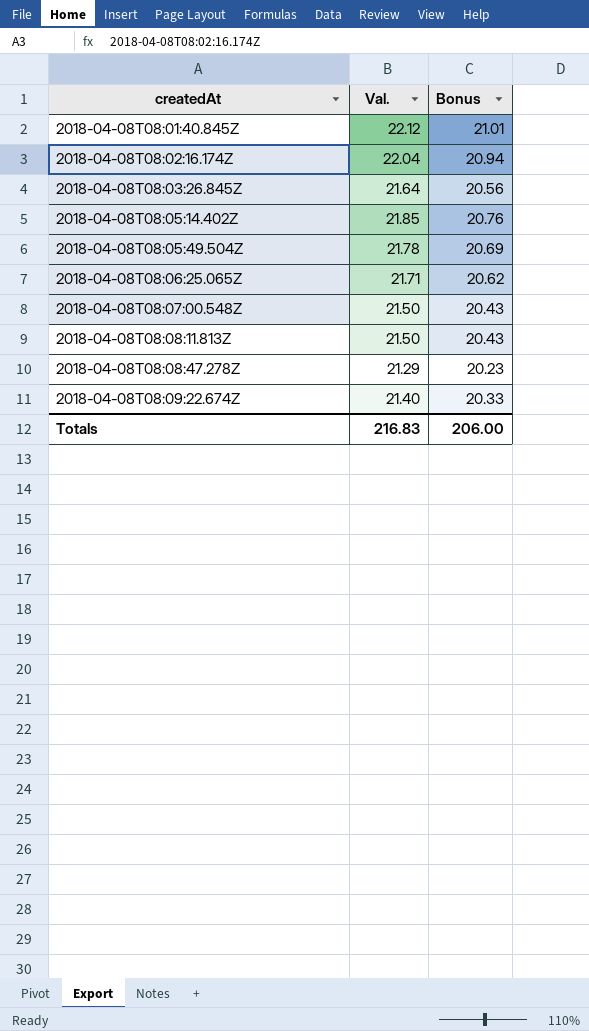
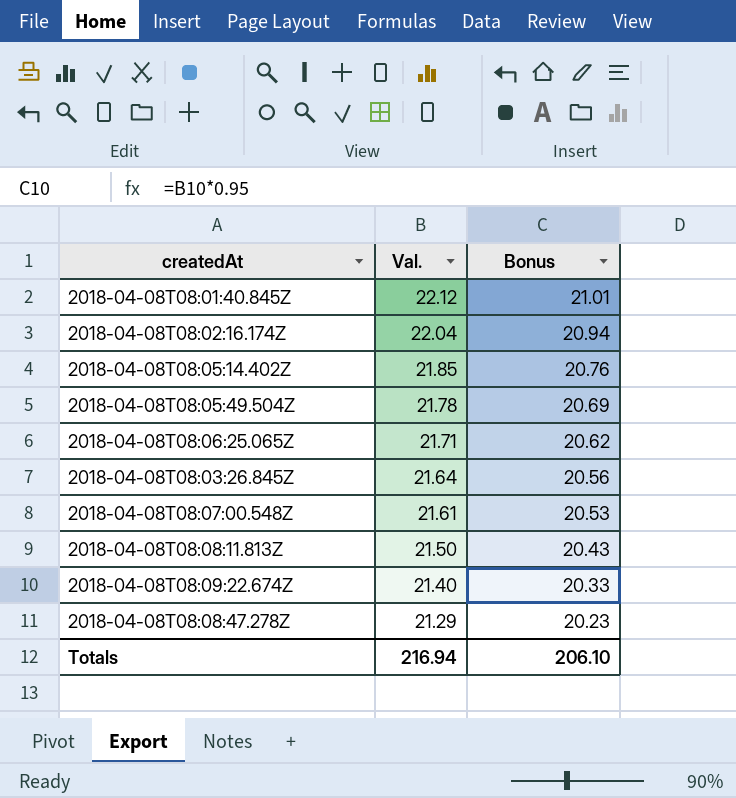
row order: createdAt ascending -> Val. descending
2018-04-08T08:07:00.548Z | Val.: 21.50 -> 21.61
2018-04-08T08:07:00.548Z | Bonus: 20.43 -> 20.53
Totals | Val.: 216.83 -> 216.94
Totals | Bonus: 206.00 -> 206.10

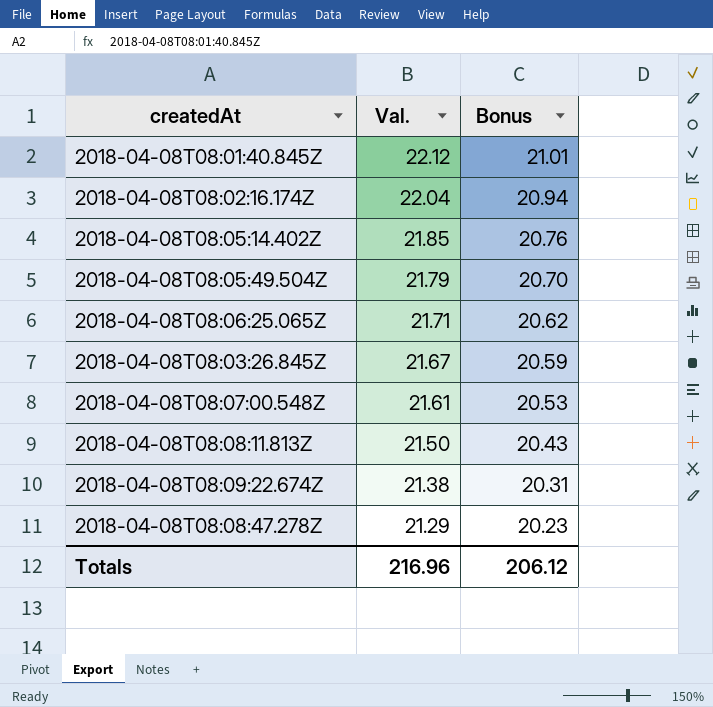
2018-04-08T08:05:49.504Z | Val.: 21.78 -> 21.79
2018-04-08T08:05:49.504Z | Bonus: 20.69 -> 20.70
2018-04-08T08:03:26.845Z | Val.: 21.64 -> 21.67
2018-04-08T08:03:26.845Z | Bonus: 20.56 -> 20.59
2018-04-08T08:09:22.674Z | Val.: 21.40 -> 21.38
2018-04-08T08:09:22.674Z | Bonus: 20.33 -> 20.31
Totals | Val.: 216.94 -> 216.96
Totals | Bonus: 206.10 -> 206.12

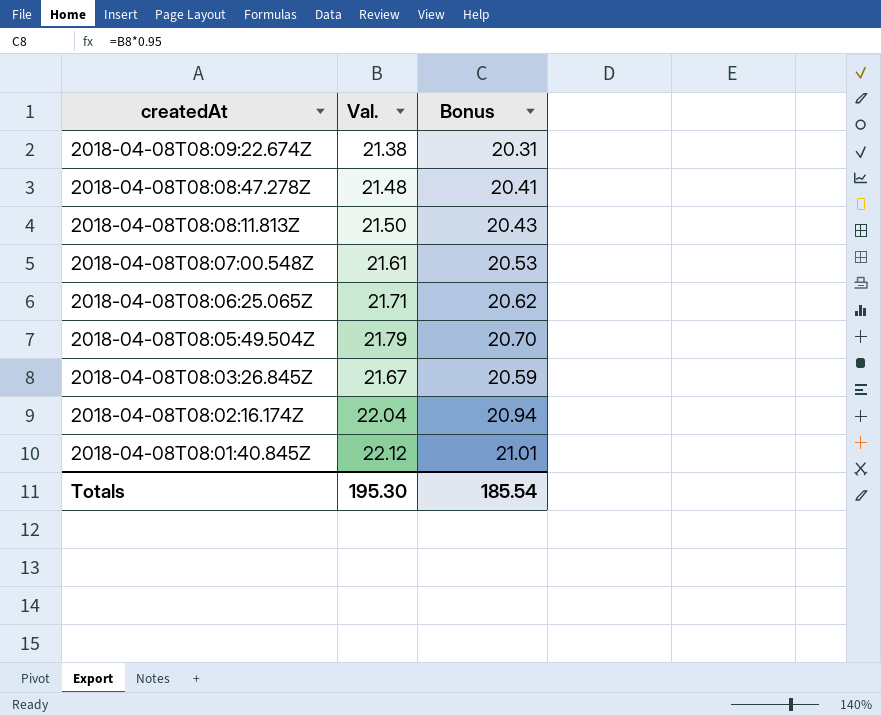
row order: Val. descending -> createdAt descending
row 2018-04-08T08:05:14.402Z: 21.85 | 20.76 -> none
2018-04-08T08:08:47.278Z | Val.: 21.29 -> 21.48
2018-04-08T08:08:47.278Z | Bonus: 20.23 -> 20.41
Totals | Val.: 216.96 -> 195.30
Totals | Bonus: 206.12 -> 185.54

